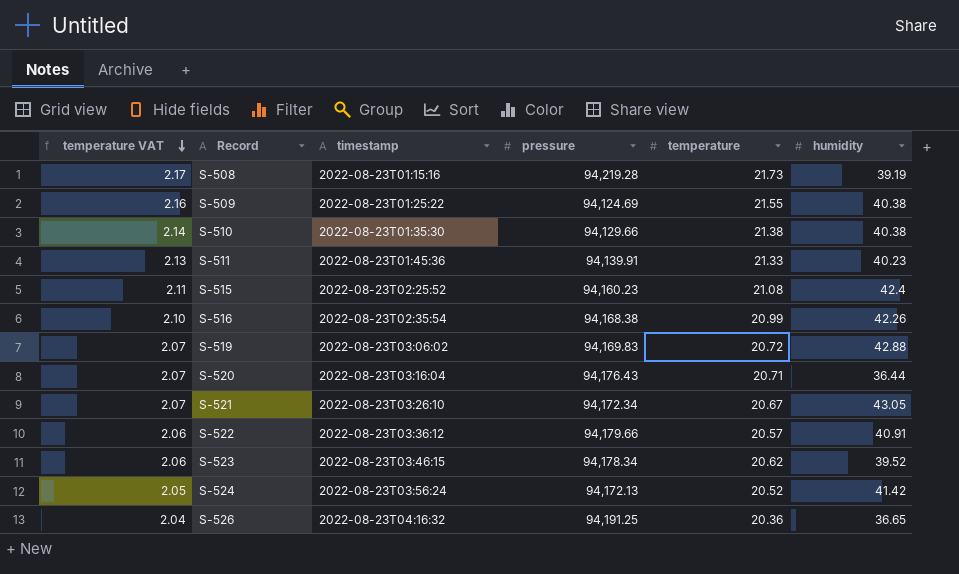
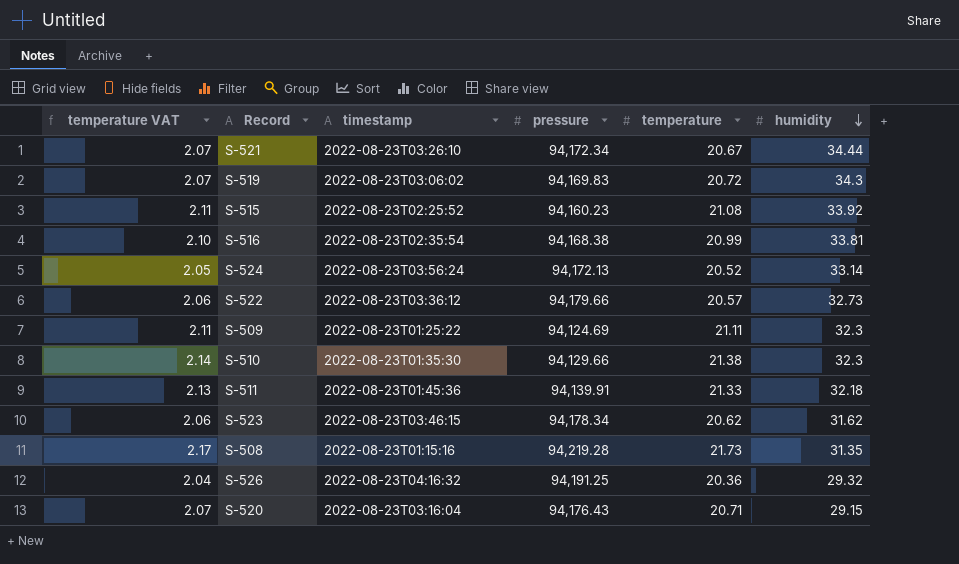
row order: temperature VAT descending -> humidity descending
S-521 | humidity: 43.05 -> 34.44
S-519 | humidity: 42.88 -> 34.3
S-515 | humidity: 42.4 -> 33.92
S-516 | humidity: 42.26 -> 33.81
S-524 | humidity: 41.42 -> 33.14
S-522 | humidity: 40.91 -> 32.73
S-509 | temperature VAT: 2.16 -> 2.11
S-509 | temperature: 21.55 -> 21.11
S-509 | humidity: 40.38 -> 32.3
S-510 | humidity: 40.38 -> 32.3
S-511 | humidity: 40.23 -> 32.18
S-523 | humidity: 39.52 -> 31.62
S-508 | humidity: 39.19 -> 31.35
S-526 | humidity: 36.65 -> 29.32
S-520 | humidity: 36.44 -> 29.15

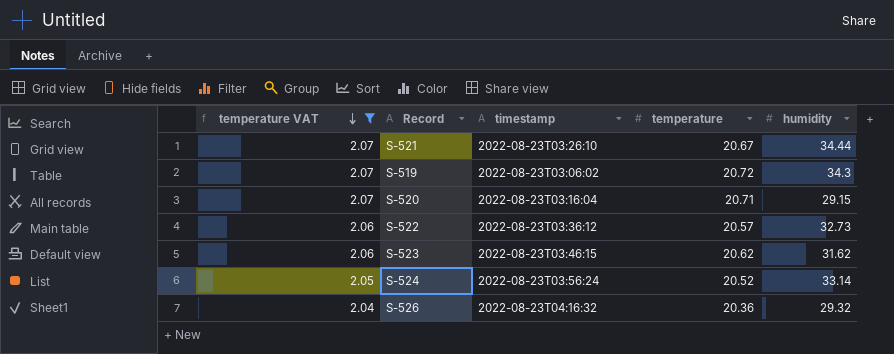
filter: none -> temperature VAT <= 2.07
row order: humidity descending -> temperature VAT descending
column pressure | position: 4 -> none

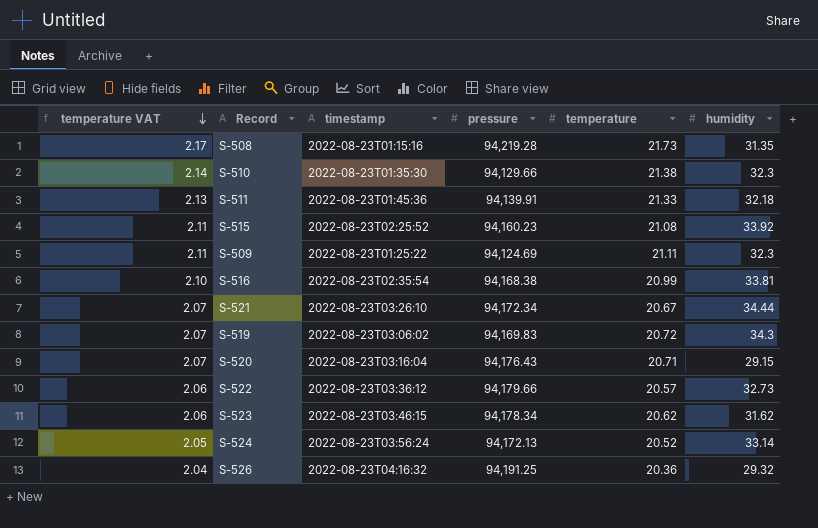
filter: temperature VAT <= 2.07 -> none
column pressure | position: none -> 4

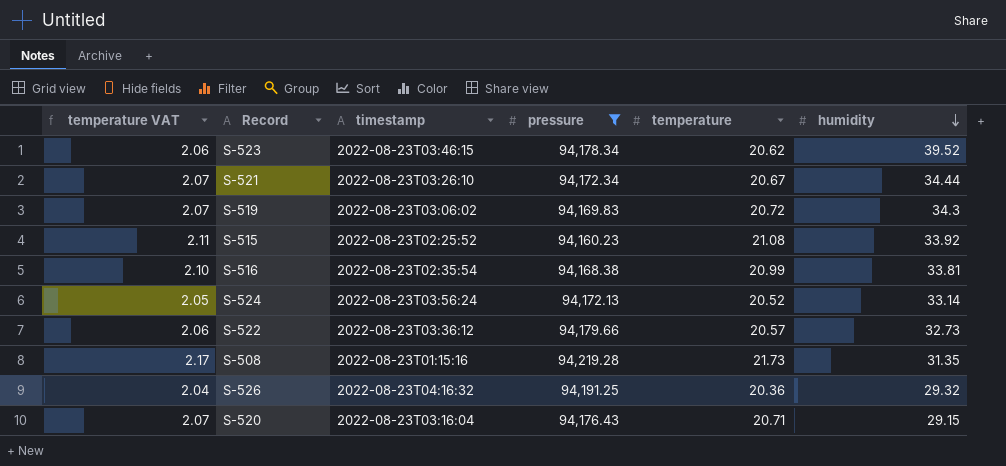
filter: none -> pressure >= 94,160.23
row order: temperature VAT descending -> humidity descending
S-523 | humidity: 31.62 -> 39.52

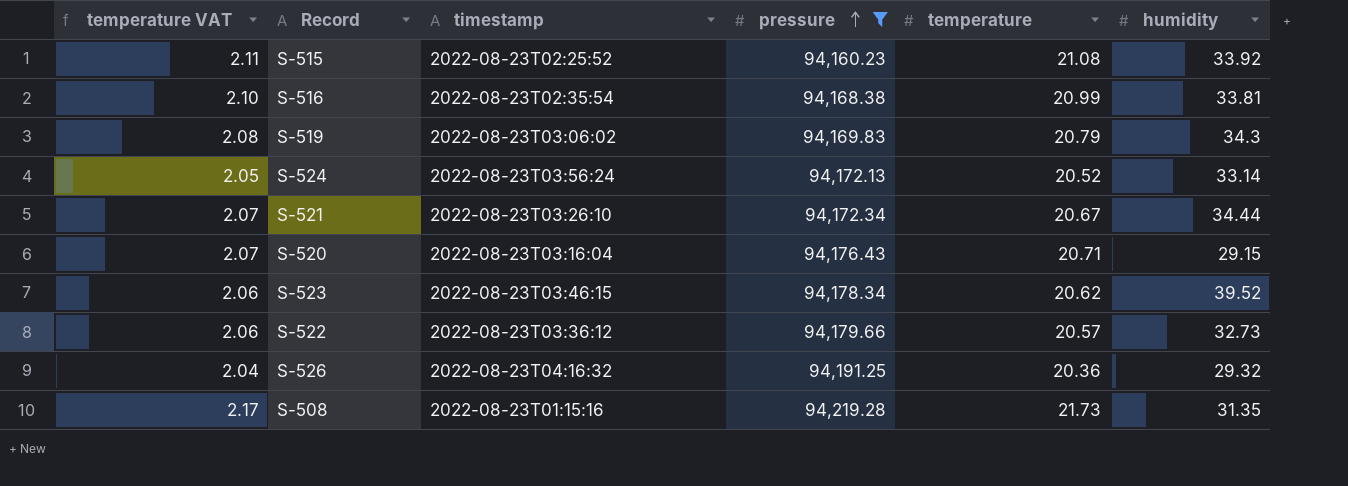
row order: humidity descending -> pressure ascending
S-519 | temperature VAT: 2.07 -> 2.08
S-519 | temperature: 20.72 -> 20.79

